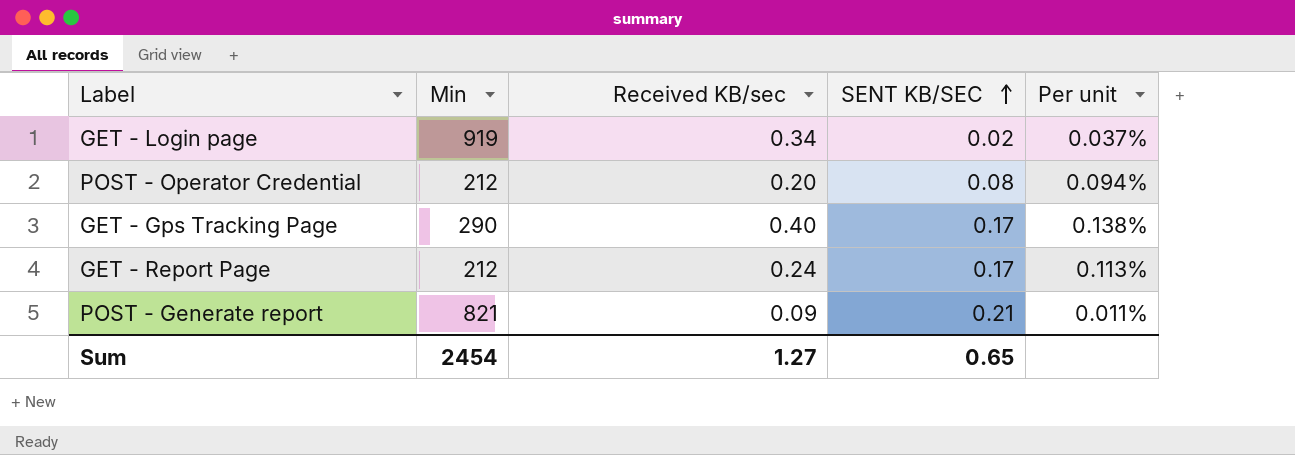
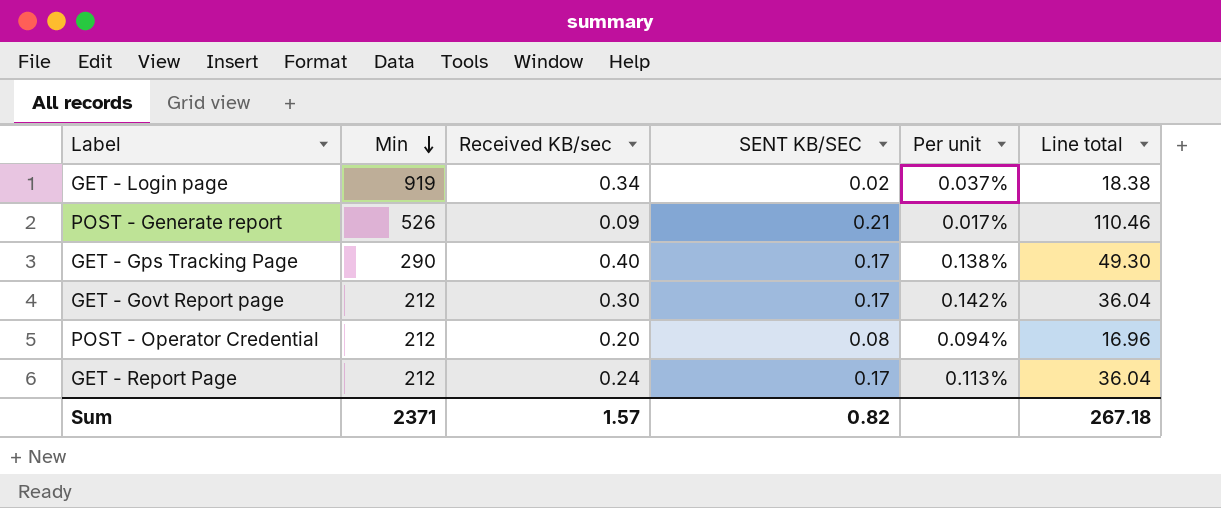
row order: SENT KB/SEC ascending -> Min descending
column Line total | formula: none -> [Min] * [SENT KB/SEC]
POST - Generate report | Min: 821 -> 526
POST - Generate report | Per unit: 0.011% -> 0.017%
row GET - Govt Report page: none -> 212 | 0.30 | 0.17 | 0.142% | 36.04
Sum | Min: 2454 -> 2371
Sum | Received KB/sec: 1.27 -> 1.57
Sum | SENT KB/SEC: 0.65 -> 0.82

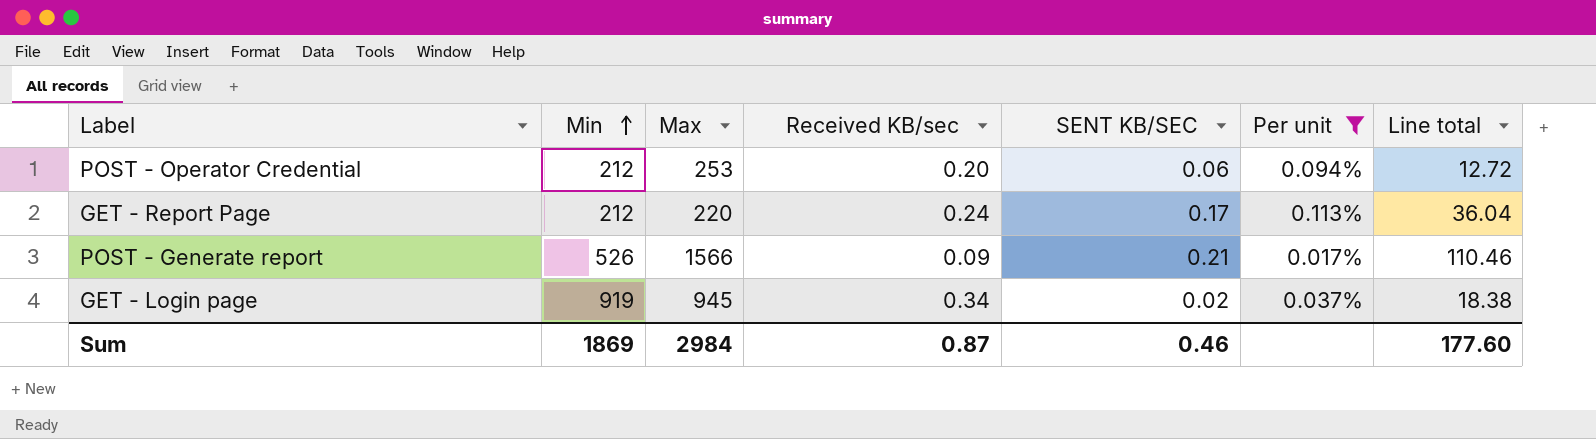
filter: none -> Per unit <= 0.113%
row order: Min descending -> Min ascending
column Max | position: none -> 3
POST - Operator Credential | SENT KB/SEC: 0.08 -> 0.06
POST - Operator Credential | Line total: 16.96 -> 12.72
Sum | Min: 2371 -> 1869
Sum | Received KB/sec: 1.57 -> 0.87
Sum | SENT KB/SEC: 0.82 -> 0.46
Sum | Line total: 267.18 -> 177.60

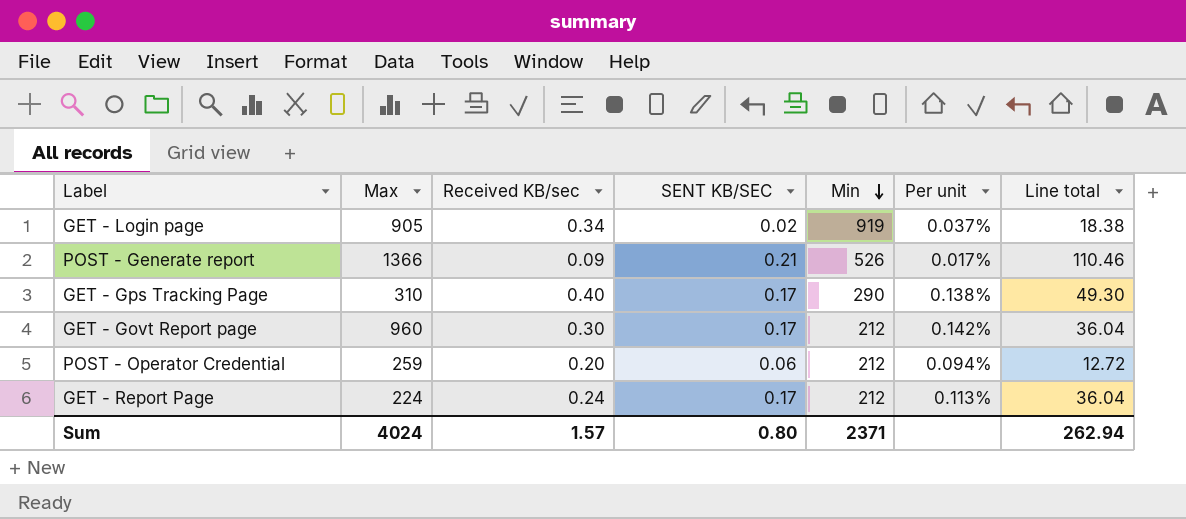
filter: Per unit <= 0.113% -> none
row order: Min ascending -> Min descending
column Min | position: 2 -> 5
GET - Login page | Max: 945 -> 905
POST - Generate report | Max: 1566 -> 1366
POST - Operator Credential | Max: 253 -> 259
GET - Report Page | Max: 220 -> 224
Sum | Max: 2984 -> 4024
Sum | Received KB/sec: 0.87 -> 1.57
Sum | SENT KB/SEC: 0.46 -> 0.80
Sum | Min: 1869 -> 2371
Sum | Line total: 177.60 -> 262.94

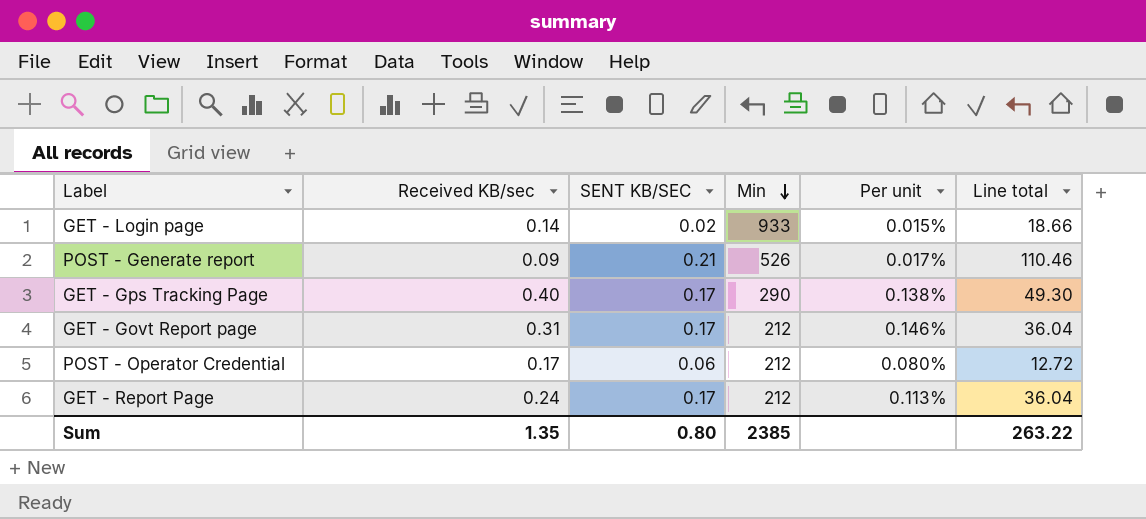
column Max | position: 2 -> none
GET - Login page | Received KB/sec: 0.34 -> 0.14
GET - Login page | Min: 919 -> 933
GET - Login page | Per unit: 0.037% -> 0.015%
GET - Login page | Line total: 18.38 -> 18.66
GET - Govt Report page | Received KB/sec: 0.30 -> 0.31
GET - Govt Report page | Per unit: 0.142% -> 0.146%
POST - Operator Credential | Received KB/sec: 0.20 -> 0.17
POST - Operator Credential | Per unit: 0.094% -> 0.080%
Sum | Received KB/sec: 1.57 -> 1.35
Sum | Min: 2371 -> 2385
Sum | Line total: 262.94 -> 263.22

